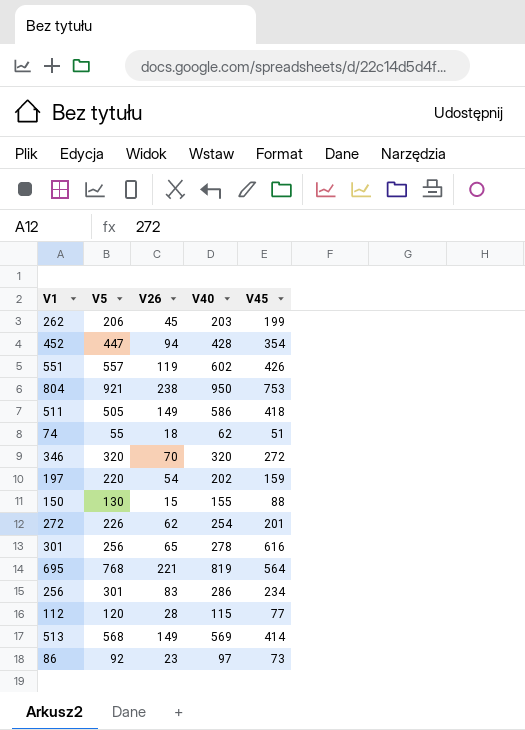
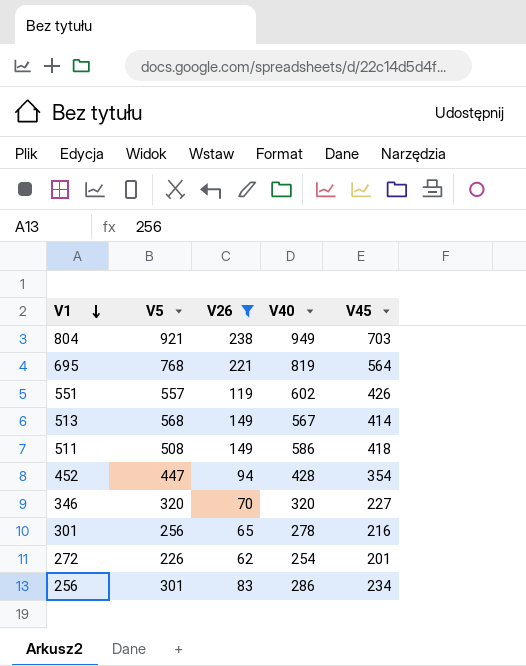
filter: none -> V26 >= 62
row order: none -> V1 descending
804 | V40: 950 -> 949
804 | V45: 753 -> 703
513 | V40: 569 -> 567
511 | V5: 505 -> 508
346 | V45: 272 -> 227
301 | V45: 616 -> 216

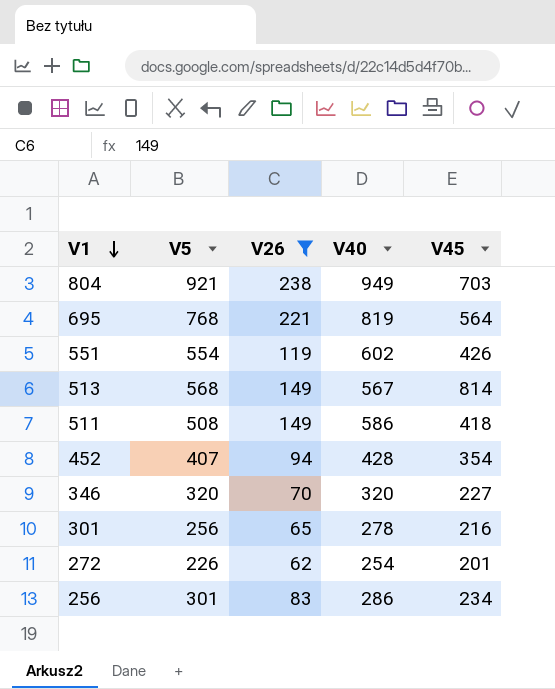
551 | V5: 557 -> 554
513 | V45: 414 -> 814
452 | V5: 447 -> 407

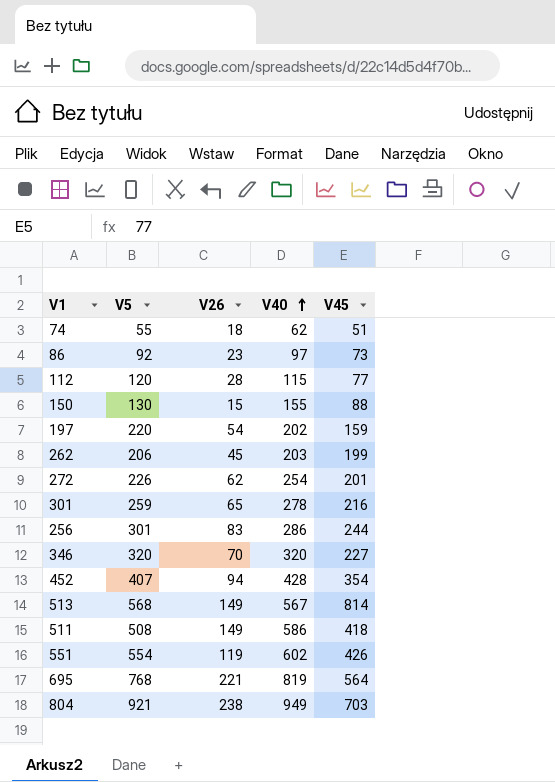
filter: V26 >= 62 -> none
row order: V1 descending -> V40 ascending
301 | V5: 256 -> 259
256 | V45: 234 -> 244

